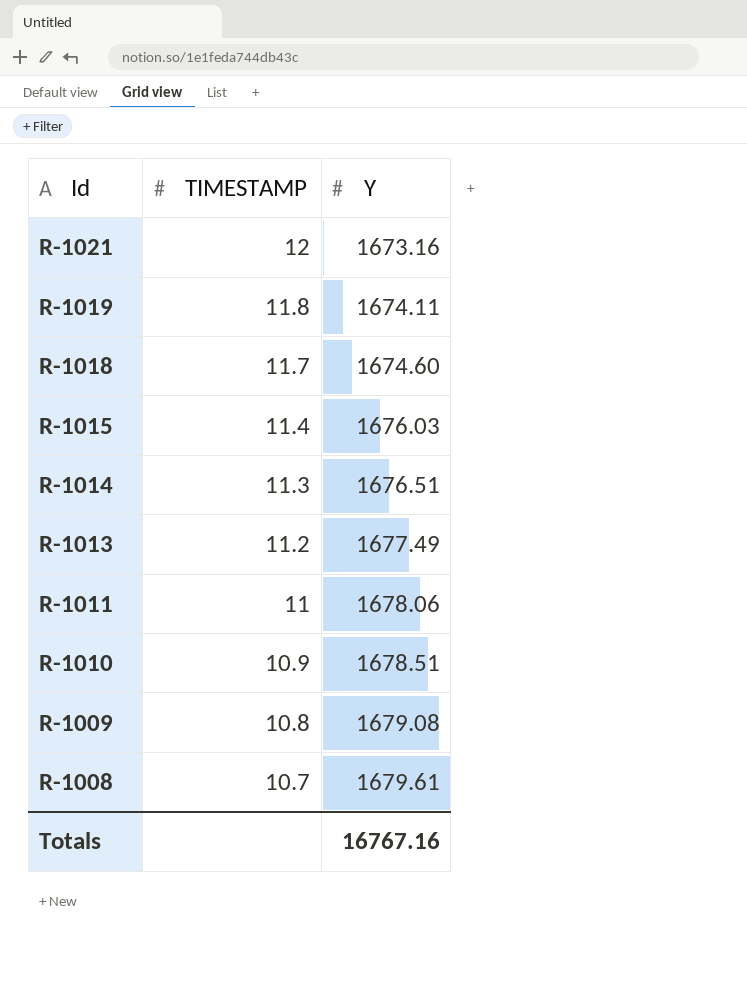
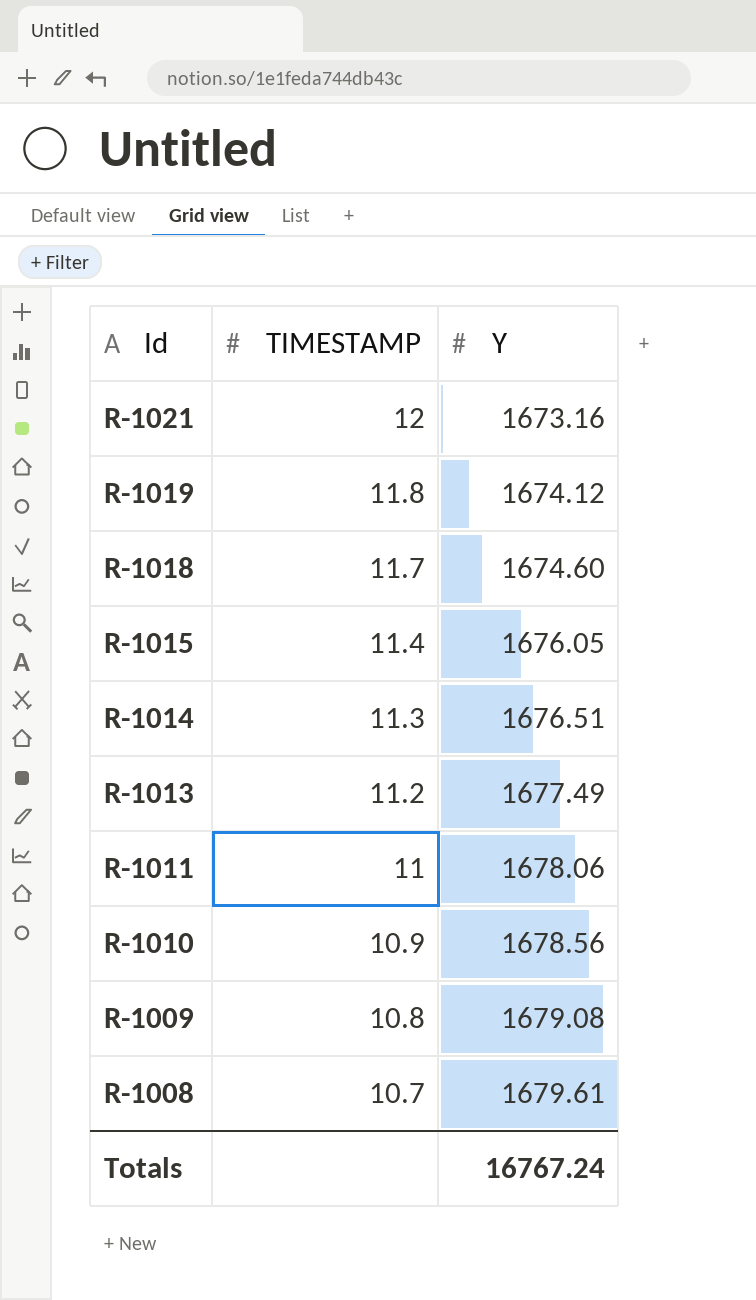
R-1019 | Y: 1674.11 -> 1674.12
R-1015 | Y: 1676.03 -> 1676.05
R-1010 | Y: 1678.51 -> 1678.56
Totals | Y: 16767.16 -> 16767.24

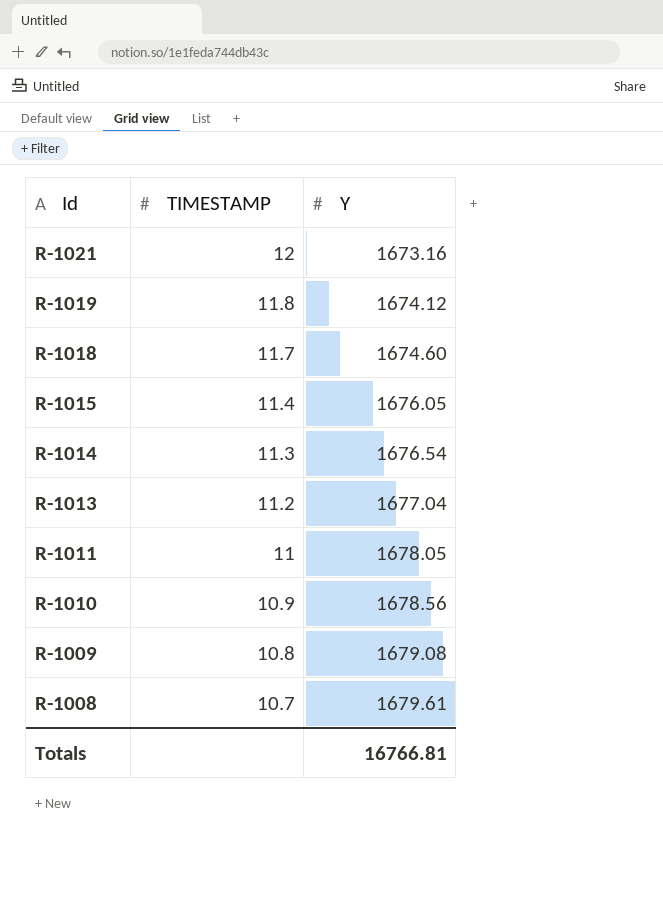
R-1014 | Y: 1676.51 -> 1676.54
R-1013 | Y: 1677.49 -> 1677.04
R-1011 | Y: 1678.06 -> 1678.05
Totals | Y: 16767.24 -> 16766.81

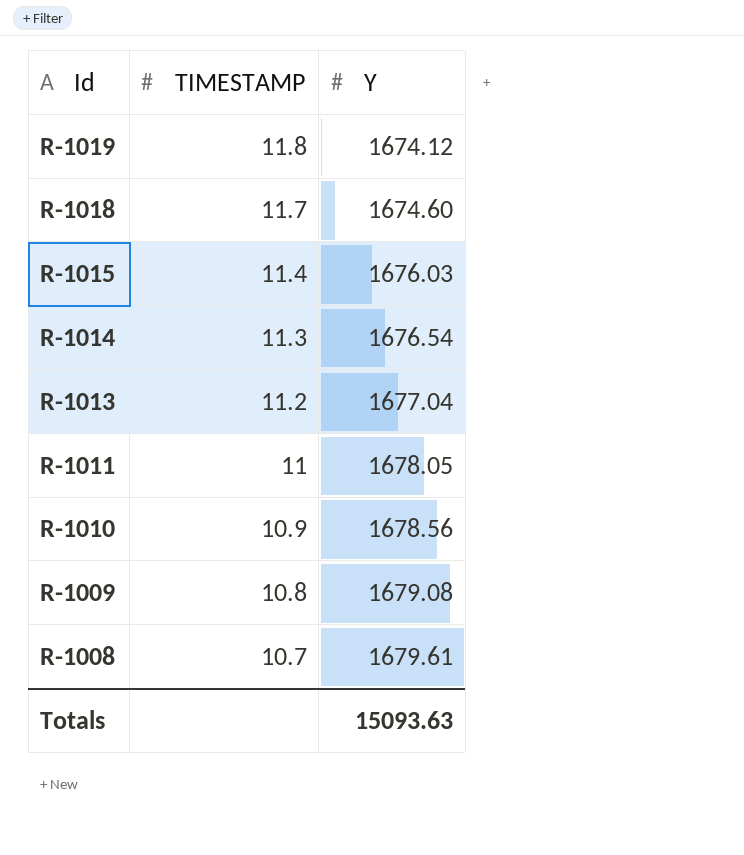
row R-1021: 12 | 1673.16 -> none
R-1015 | Y: 1676.05 -> 1676.03
Totals | Y: 16766.81 -> 15093.63

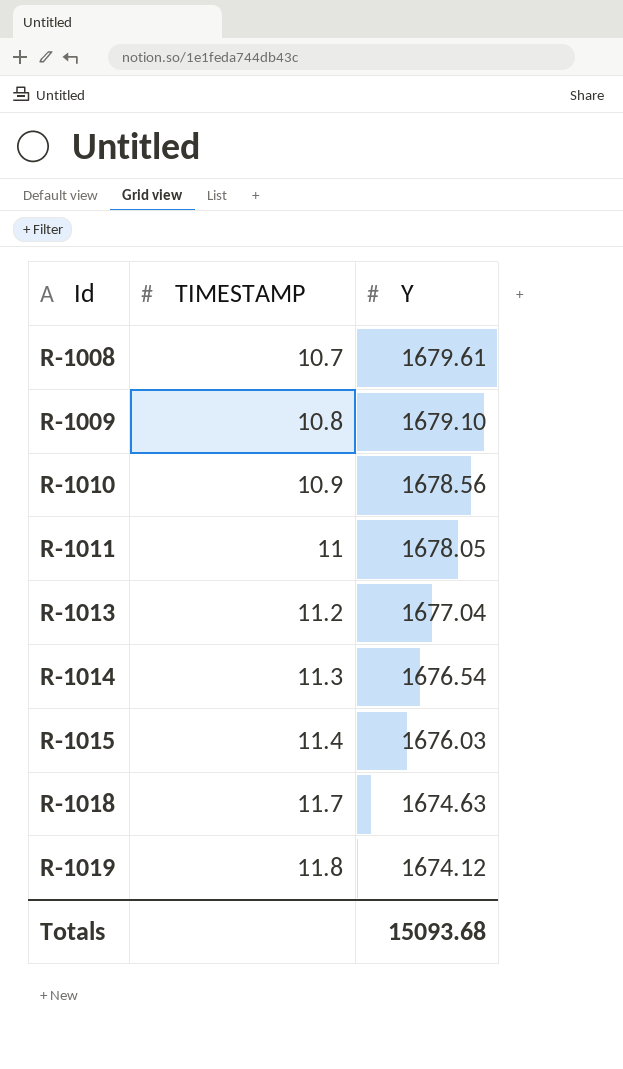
row order: Id descending -> Id ascending
R-1009 | Y: 1679.08 -> 1679.10
R-1018 | Y: 1674.60 -> 1674.63
Totals | Y: 15093.63 -> 15093.68

